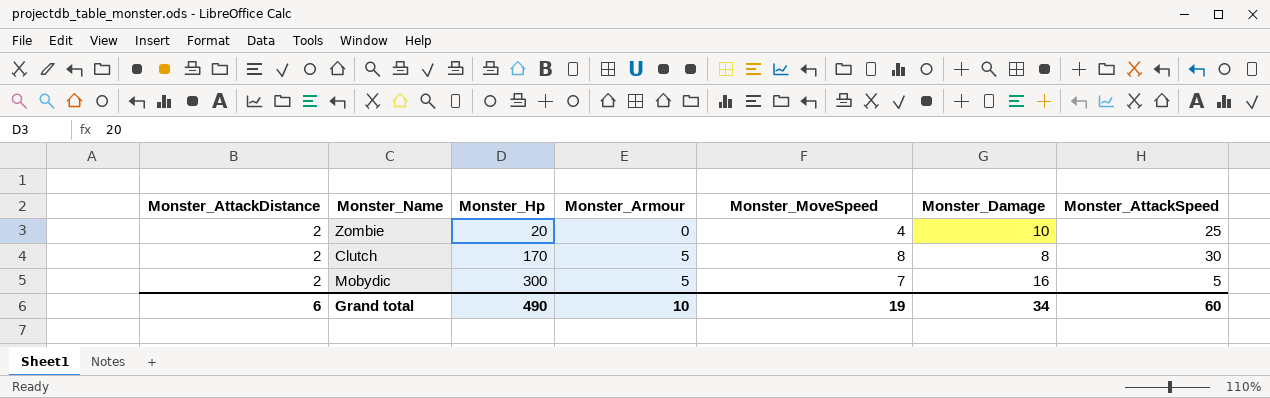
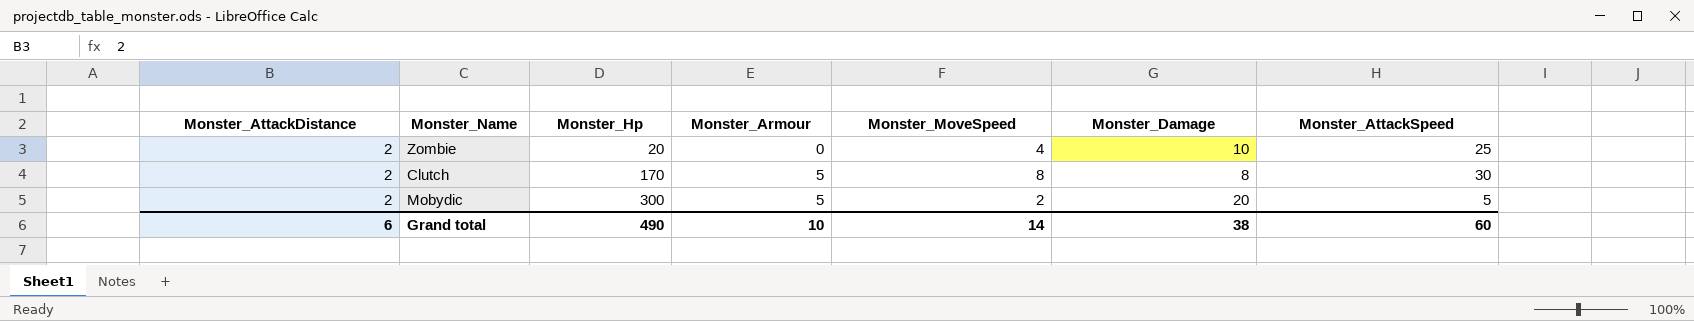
Mobydic | Monster_MoveSpeed: 7 -> 2
Mobydic | Monster_Damage: 16 -> 20
Grand total | Monster_MoveSpeed: 19 -> 14
Grand total | Monster_Damage: 34 -> 38

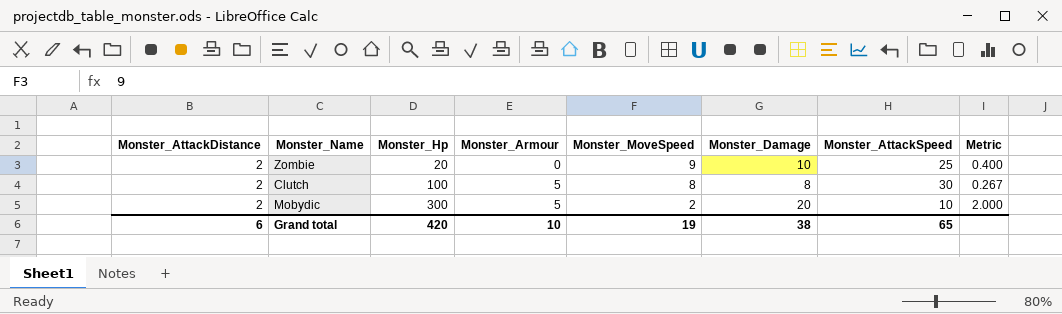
column Metric | formula: none -> [Monster_Damage] / [Monster_AttackSpeed]
Zombie | Monster_MoveSpeed: 4 -> 9
Clutch | Monster_Hp: 170 -> 100
Mobydic | Monster_AttackSpeed: 5 -> 10
Grand total | Monster_Hp: 490 -> 420
Grand total | Monster_MoveSpeed: 14 -> 19
Grand total | Monster_AttackSpeed: 60 -> 65

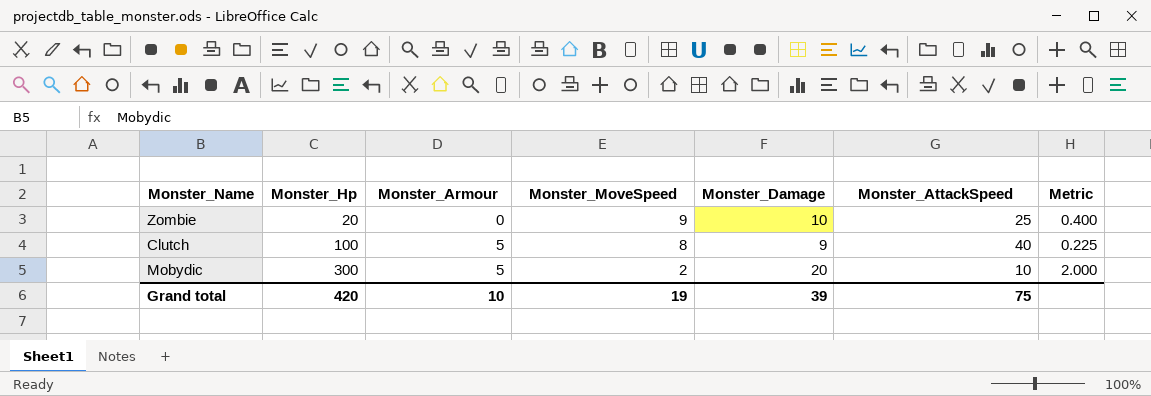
column Monster_AttackDistance | position: 1 -> none
Clutch | Monster_Damage: 8 -> 9
Clutch | Monster_AttackSpeed: 30 -> 40
Clutch | Metric: 0.267 -> 0.225
Grand total | Monster_Damage: 38 -> 39
Grand total | Monster_AttackSpeed: 65 -> 75

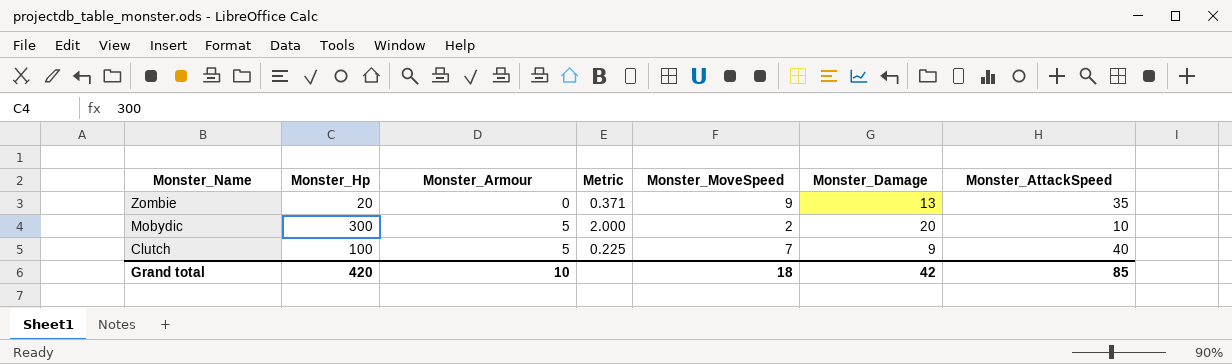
row order: Monster_Hp ascending -> Monster_Name descending
column Metric | position: 7 -> 4
Zombie | Metric: 0.400 -> 0.371
Zombie | Monster_Damage: 10 -> 13
Zombie | Monster_AttackSpeed: 25 -> 35
Clutch | Monster_MoveSpeed: 8 -> 7
Grand total | Monster_MoveSpeed: 19 -> 18
Grand total | Monster_Damage: 39 -> 42
Grand total | Monster_AttackSpeed: 75 -> 85

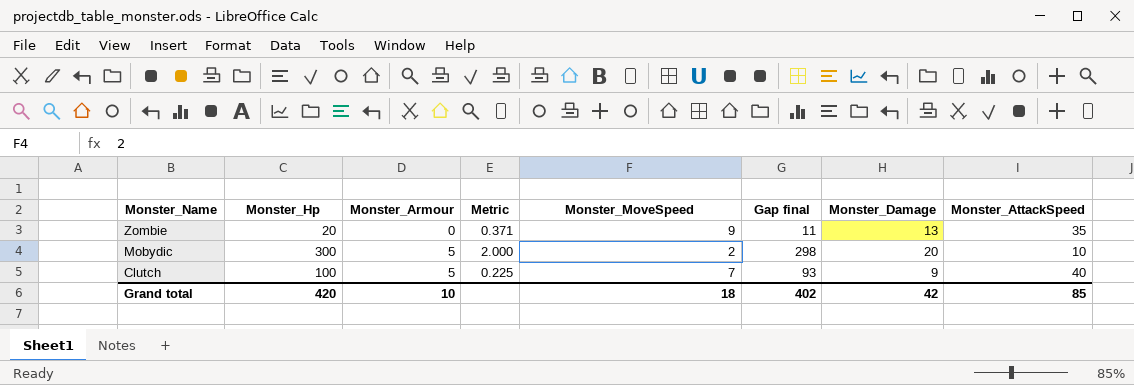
column Gap final | formula: none -> [Monster_Hp] - [Monster_MoveSpeed]

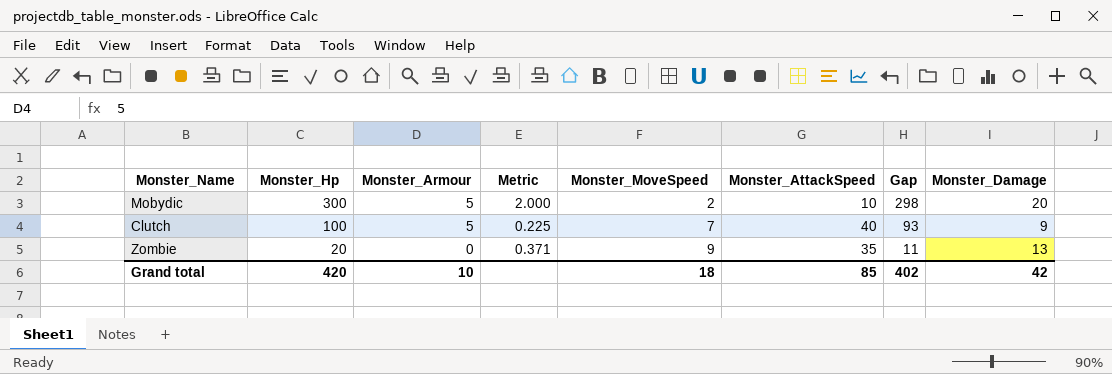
row order: Monster_Name descending -> Monster_Hp descending
column Monster_AttackSpeed | position: 8 -> 6
column name: Gap final -> Gap

